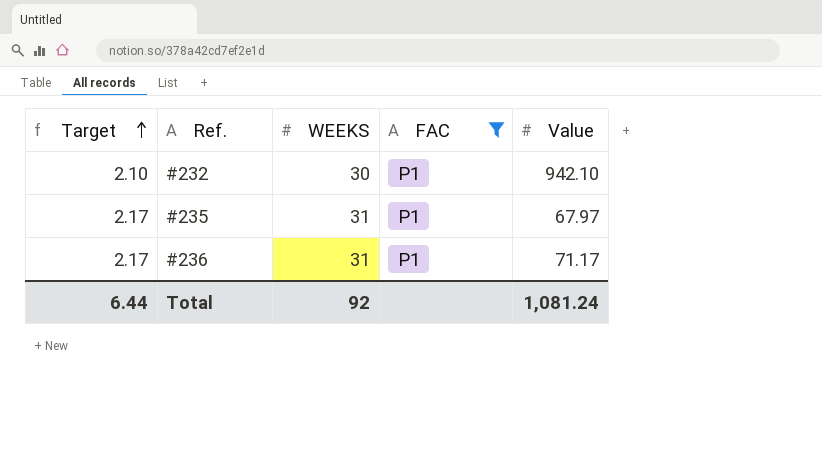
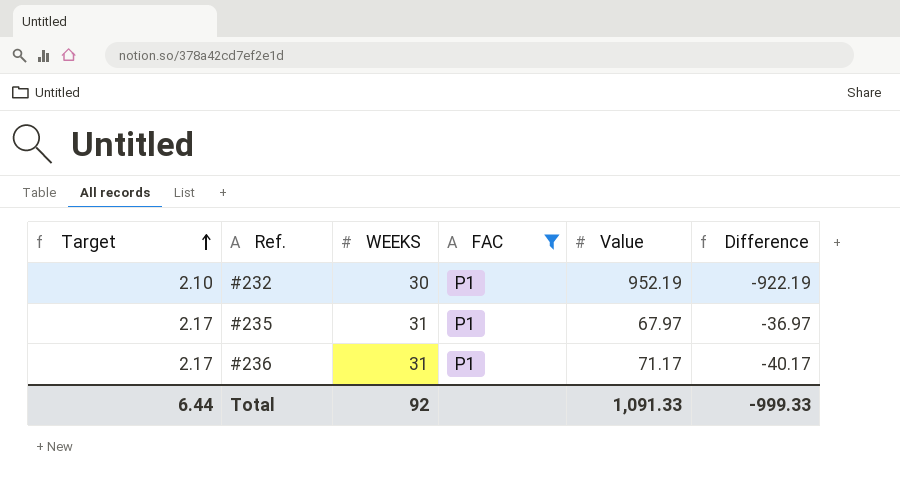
column Difference | formula: none -> [WEEKS] - [Value]
#232 | Value: 942.10 -> 952.19
Total | Value: 1,081.24 -> 1,091.33

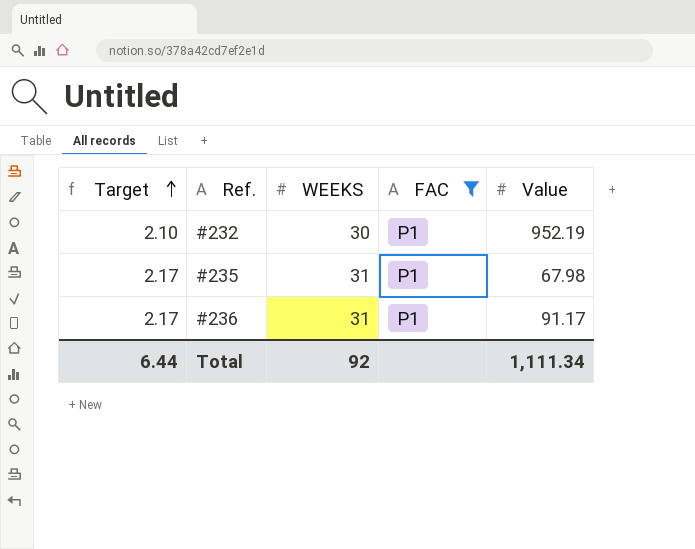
column Difference | formula: [WEEKS] - [Value] -> none
#235 | Value: 67.97 -> 67.98
#236 | Value: 71.17 -> 91.17
Total | Value: 1,091.33 -> 1,111.34

